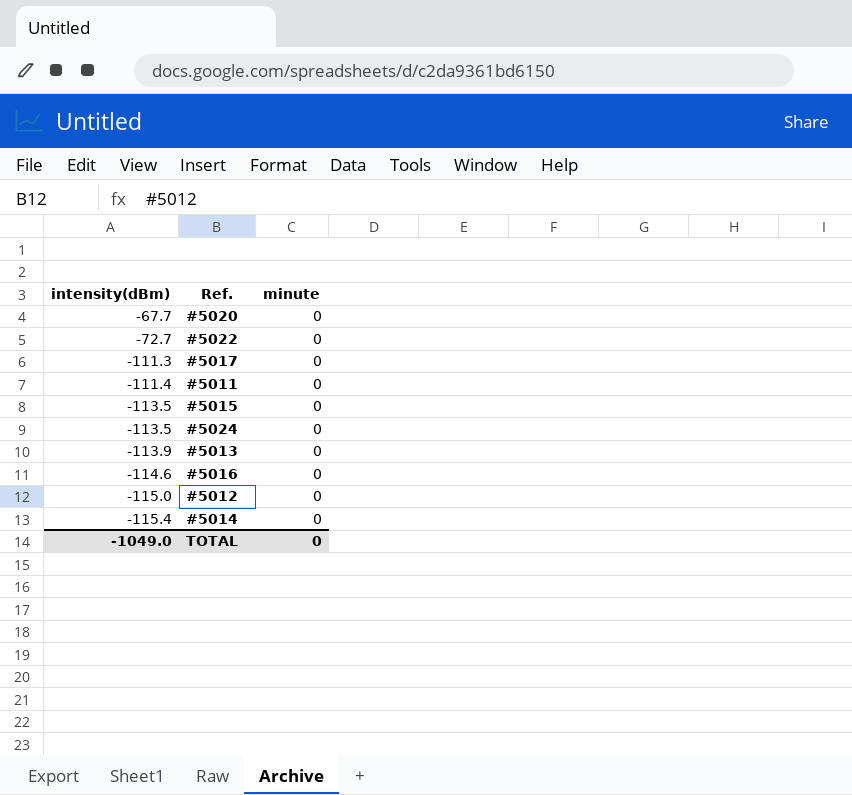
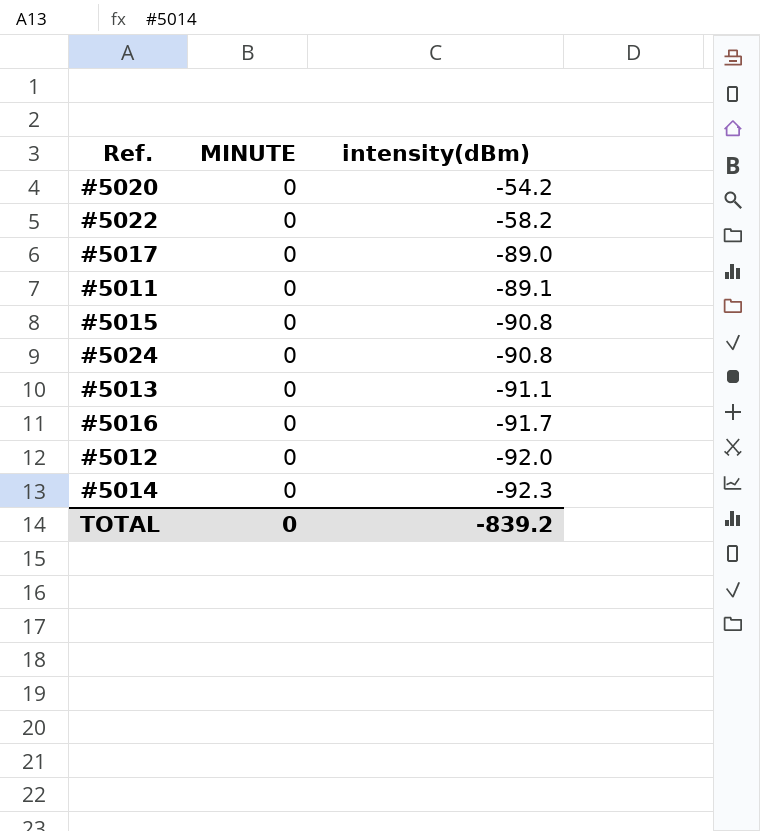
column name: minute -> MINUTE
column intensity(dBm) | position: 1 -> 3
#5020 | intensity(dBm): -67.7 -> -54.2
#5022 | intensity(dBm): -72.7 -> -58.2
#5017 | intensity(dBm): -111.3 -> -89.0
#5011 | intensity(dBm): -111.4 -> -89.1
#5015 | intensity(dBm): -113.5 -> -90.8
#5024 | intensity(dBm): -113.5 -> -90.8
#5013 | intensity(dBm): -113.9 -> -91.1
#5016 | intensity(dBm): -114.6 -> -91.7
#5012 | intensity(dBm): -115.0 -> -92.0
#5014 | intensity(dBm): -115.4 -> -92.3
TOTAL | intensity(dBm): -1049.0 -> -839.2

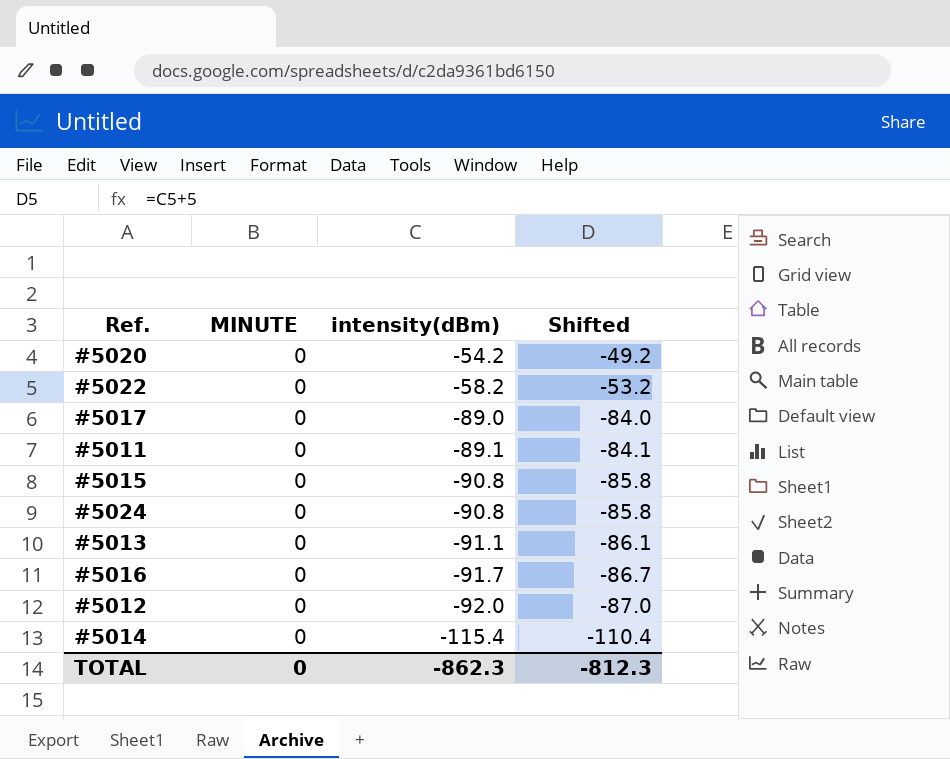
column Shifted | formula: none -> [intensity(dBm)] + 5
#5014 | intensity(dBm): -92.3 -> -115.4
TOTAL | intensity(dBm): -839.2 -> -862.3

